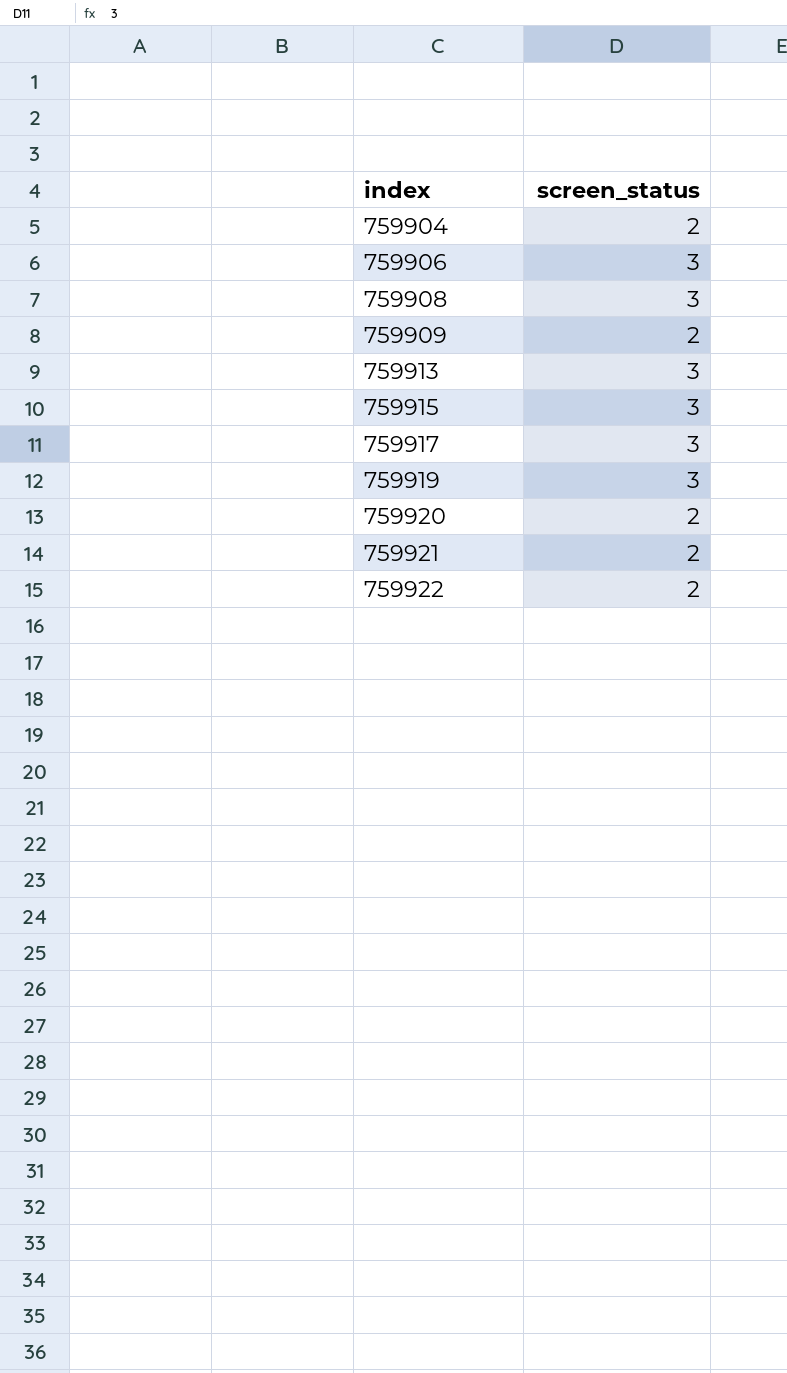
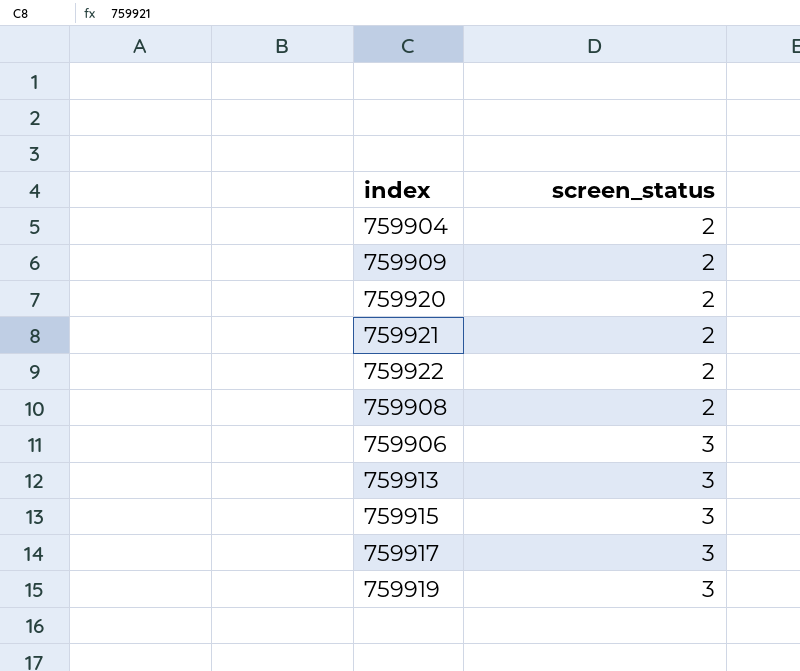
row order: index ascending -> screen_status ascending
759908 | screen_status: 3 -> 2

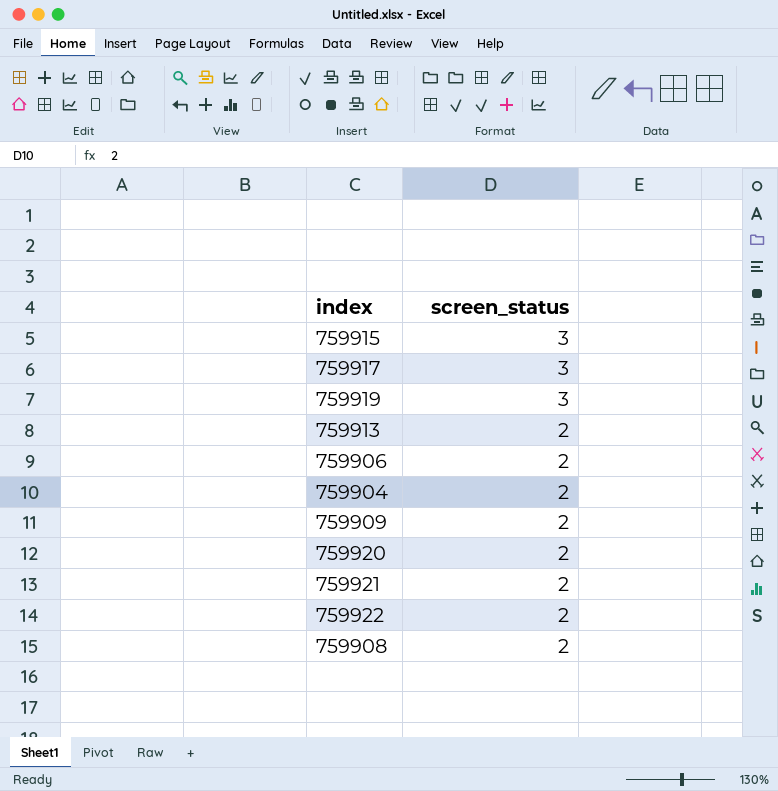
row order: screen_status ascending -> screen_status descending
759913 | screen_status: 3 -> 2
759906 | screen_status: 3 -> 2

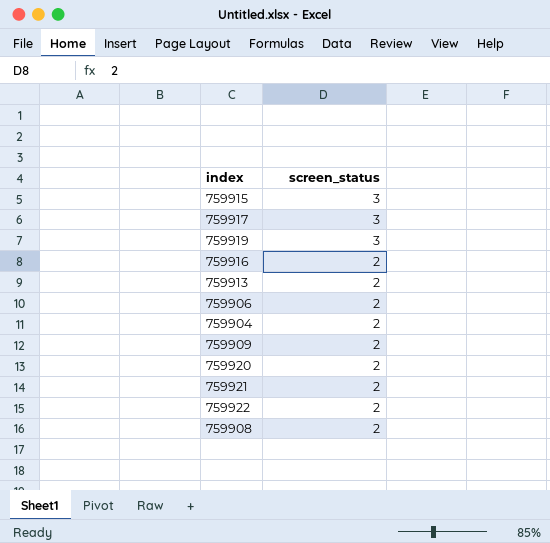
row 759916: none -> 2

